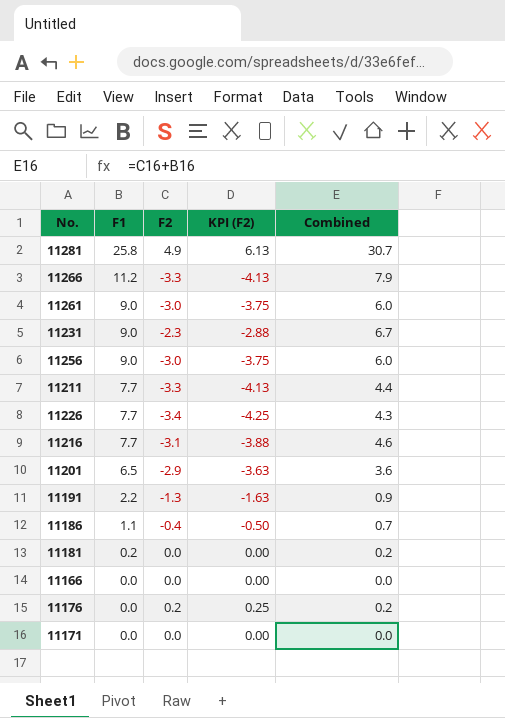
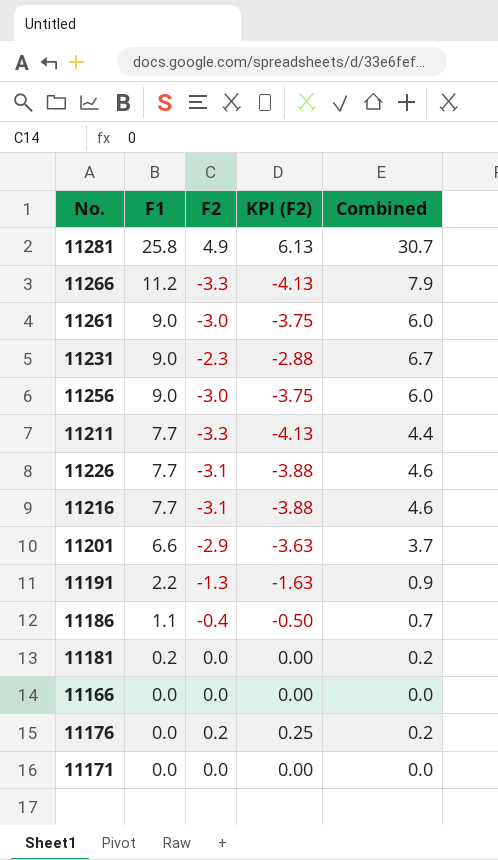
11226 | F2: -3.4 -> -3.1
11226 | KPI (F2): -4.25 -> -3.88
11226 | Combined: 4.3 -> 4.6
11201 | F1: 6.5 -> 6.6
11201 | Combined: 3.6 -> 3.7

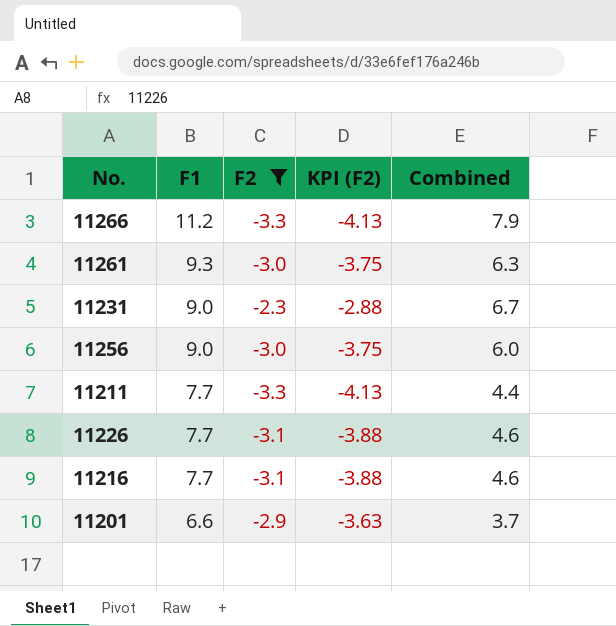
filter: none -> F2 <= -2.3
11261 | F1: 9.0 -> 9.3
11261 | Combined: 6.0 -> 6.3

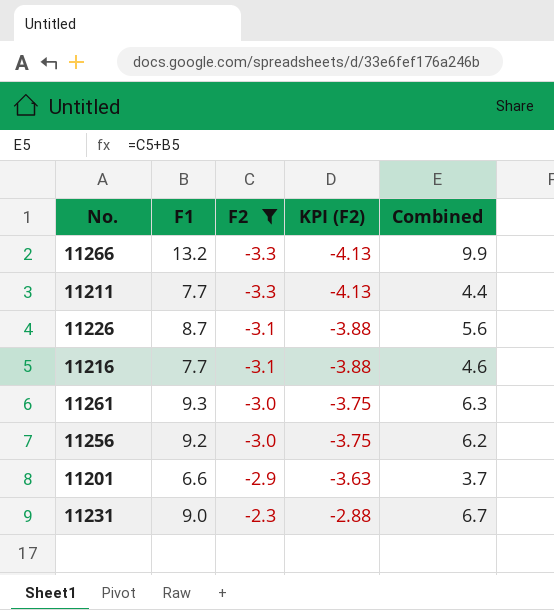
row order: F1 descending -> F2 ascending
11266 | F1: 11.2 -> 13.2
11266 | Combined: 7.9 -> 9.9
11226 | F1: 7.7 -> 8.7
11226 | Combined: 4.6 -> 5.6
11256 | F1: 9.0 -> 9.2
11256 | Combined: 6.0 -> 6.2

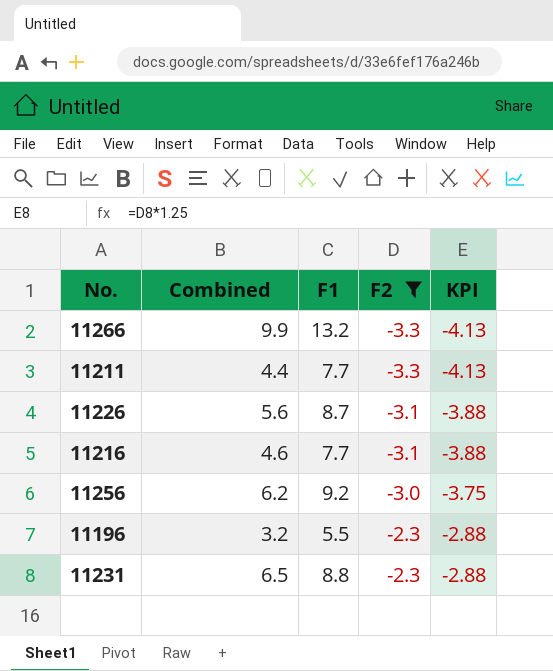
column Combined | position: 5 -> 2
column name: KPI (F2) -> KPI
row 11261: 9.3 | -3.0 | -3.75 | 6.3 -> none
row 11201: 6.6 | -2.9 | -3.63 | 3.7 -> none
row 11196: none -> 3.2 | 5.5 | -2.3 | -2.88
11231 | Combined: 6.7 -> 6.5
11231 | F1: 9.0 -> 8.8

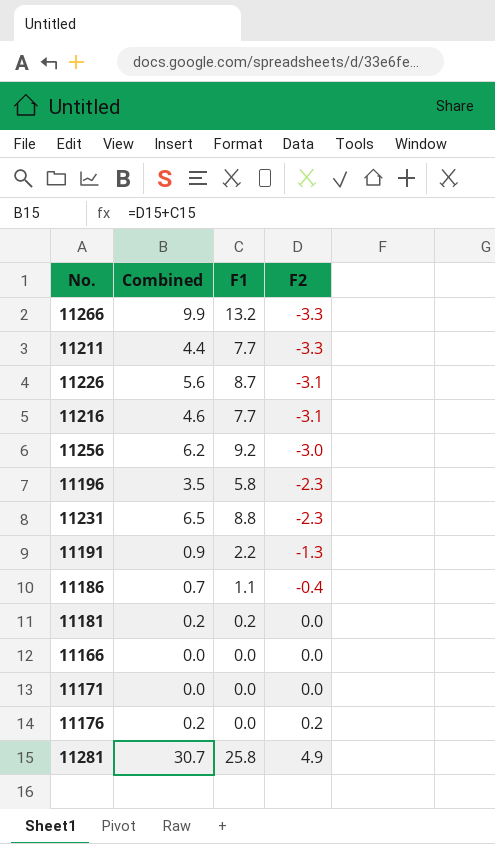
filter: F2 <= -2.3 -> none
column KPI | formula: [F2] * 1.25 -> none
11196 | Combined: 3.2 -> 3.5
11196 | F1: 5.5 -> 5.8

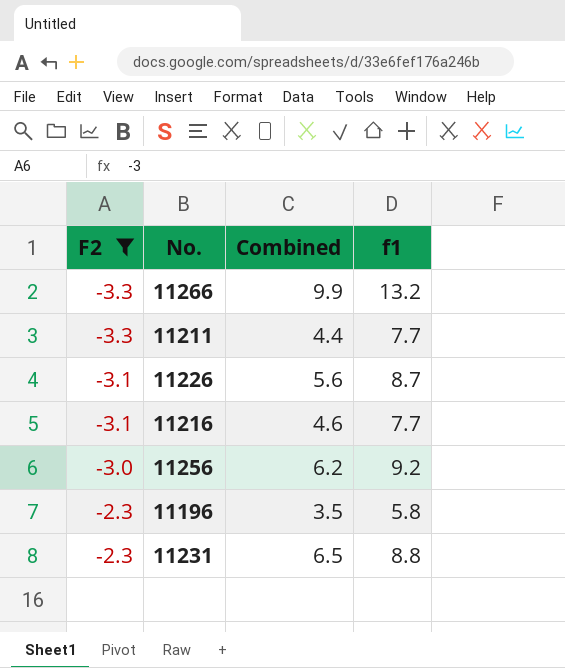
filter: none -> F2 <= -2.3
column F2 | position: 4 -> 1
column name: F1 -> f1

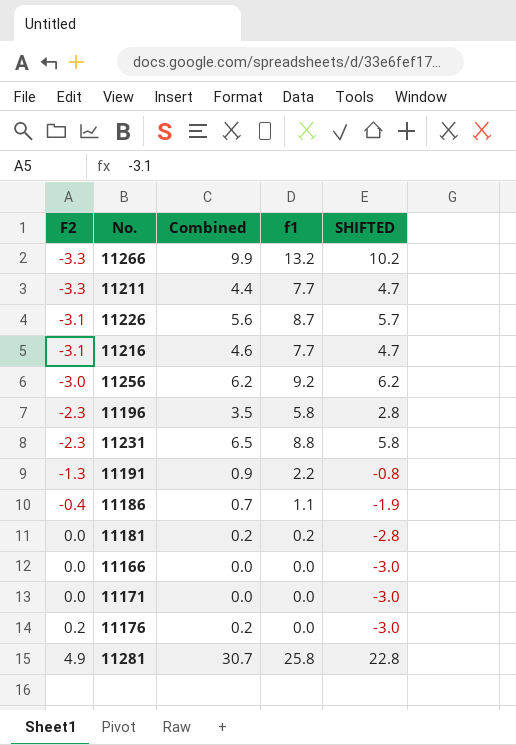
filter: F2 <= -2.3 -> none
column SHIFTED | formula: none -> [f1] - 3

